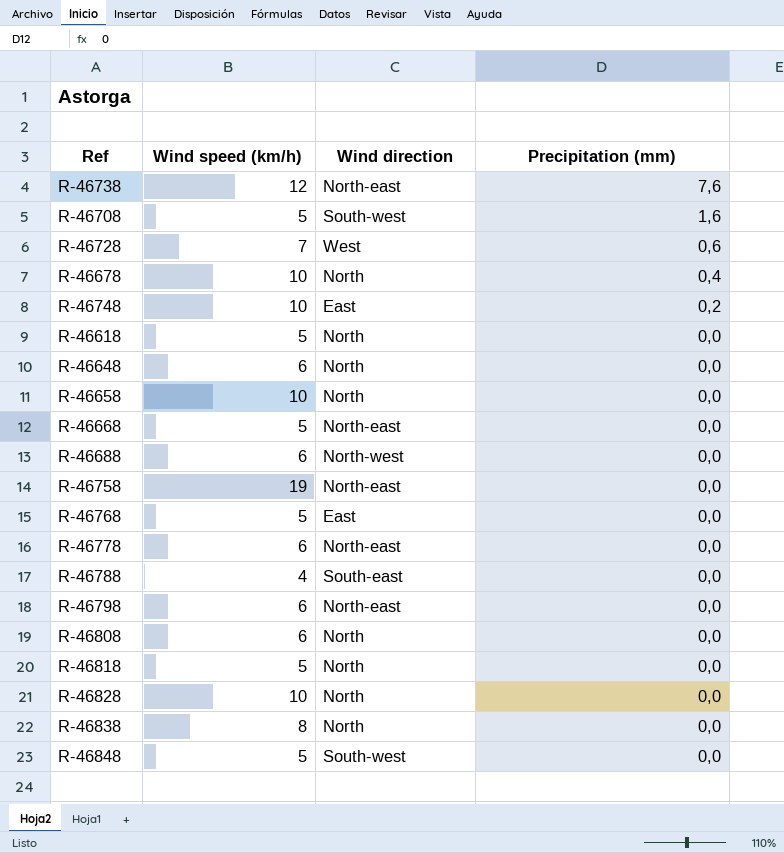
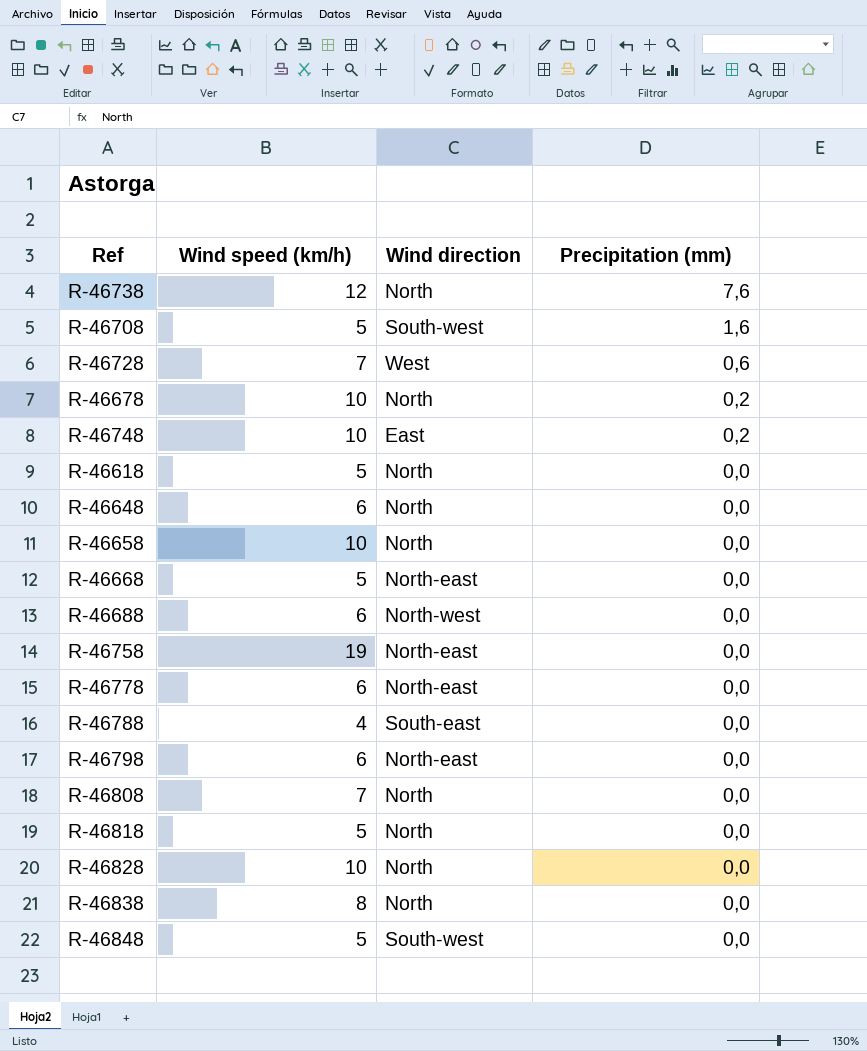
row R-46768: 5 | East | 0,0 -> none
R-46738 | Wind direction: North-east -> North
R-46678 | Precipitation (mm): 0,4 -> 0,2
R-46808 | Wind speed (km/h): 6 -> 7

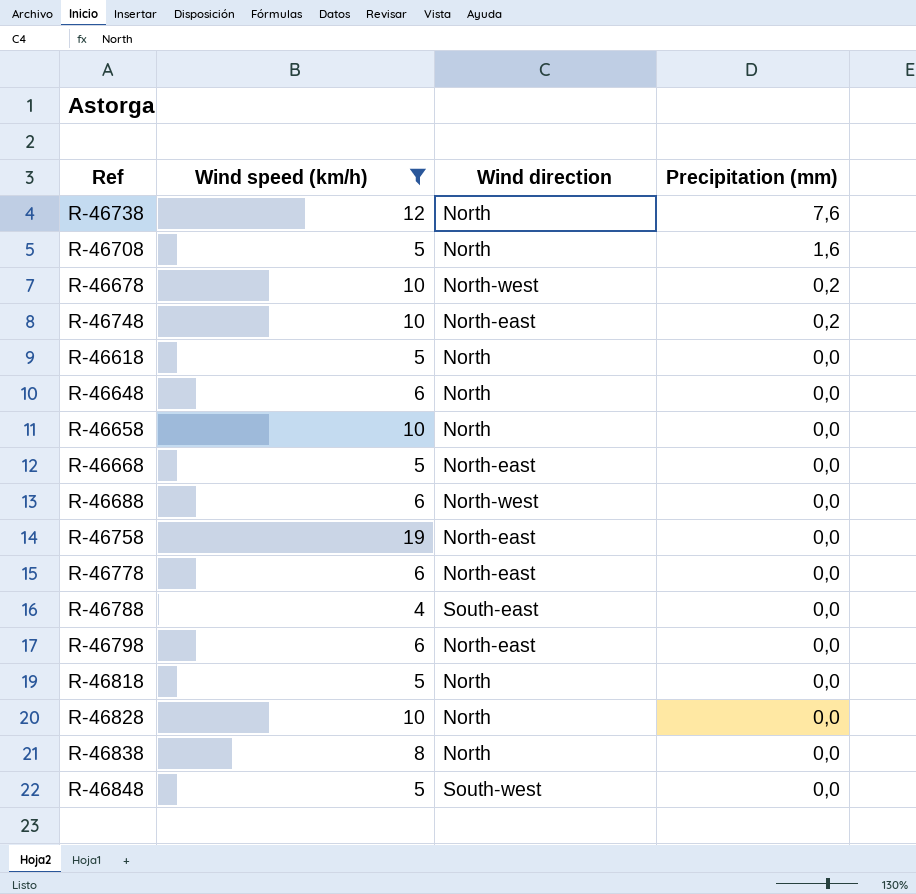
filter: none -> Wind speed (km/h) != 7
R-46708 | Wind direction: South-west -> North
R-46678 | Wind direction: North -> North-west
R-46748 | Wind direction: East -> North-east

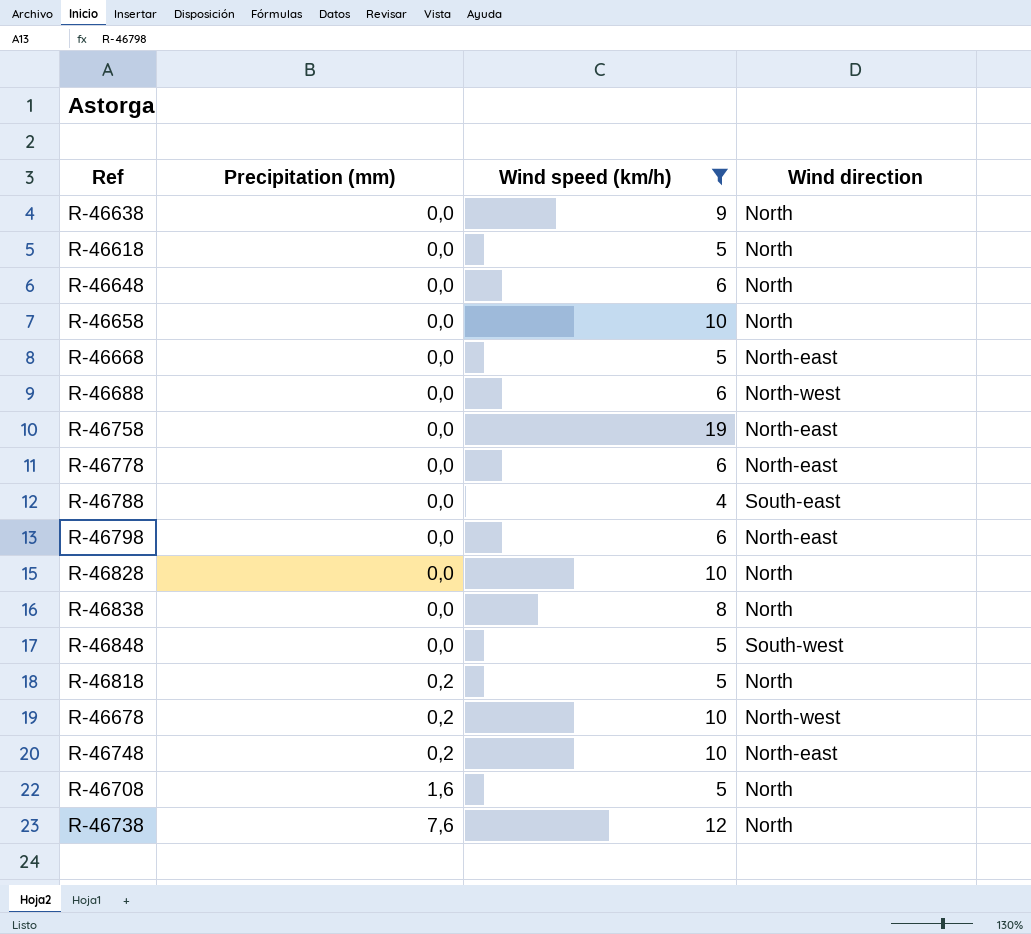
row order: Precipitation (mm) descending -> Precipitation (mm) ascending
column Precipitation (mm) | position: 4 -> 2
row R-46638: none -> 0,0 | 9 | North
R-46818 | Precipitation (mm): 0,0 -> 0,2

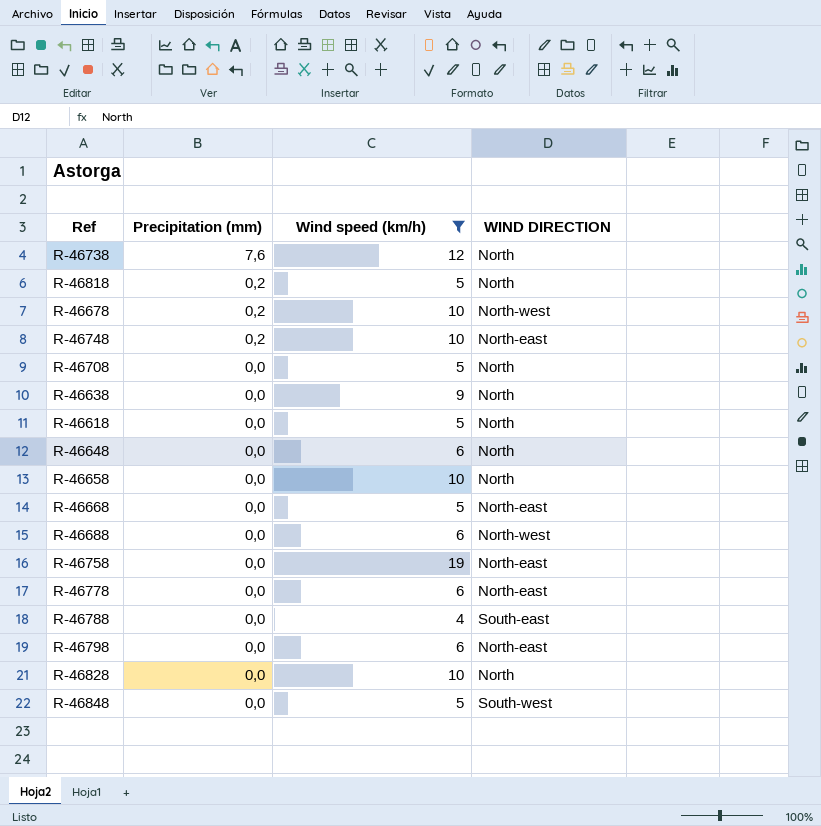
row order: Precipitation (mm) ascending -> Precipitation (mm) descending
column name: Wind direction -> WIND DIRECTION
row R-46838: 0,0 | 8 | North -> none
R-46708 | Precipitation (mm): 1,6 -> 0,0

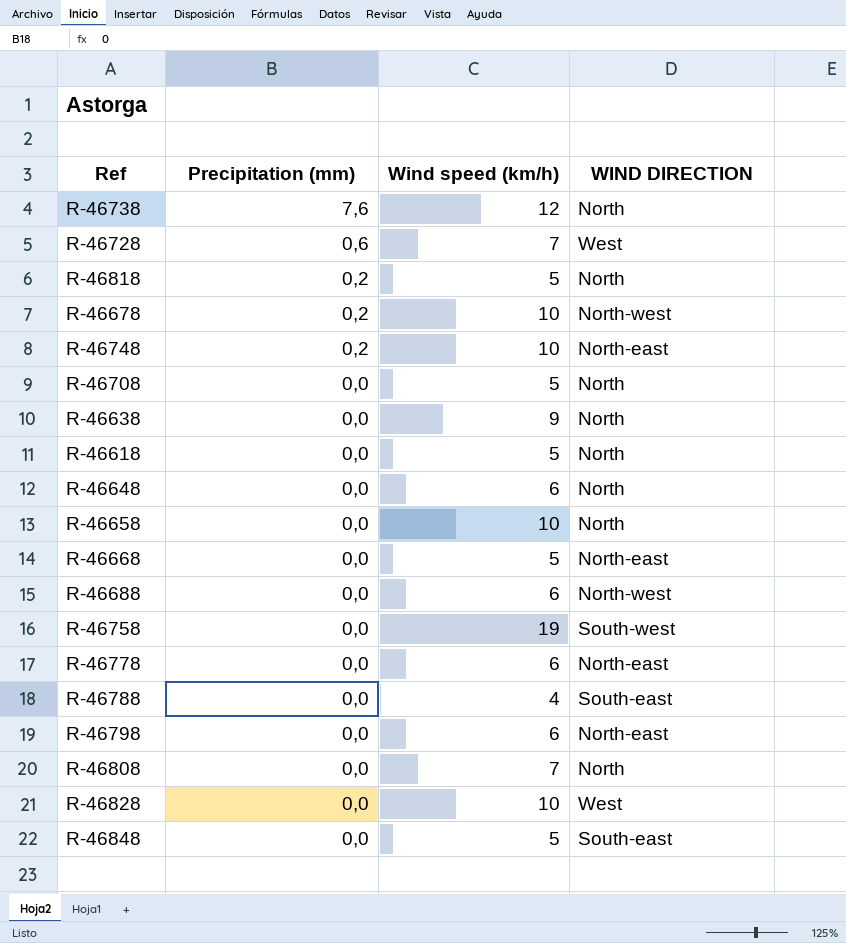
filter: Wind speed (km/h) != 7 -> none
R-46758 | WIND DIRECTION: North-east -> South-west
R-46828 | WIND DIRECTION: North -> West
R-46848 | WIND DIRECTION: South-west -> South-east

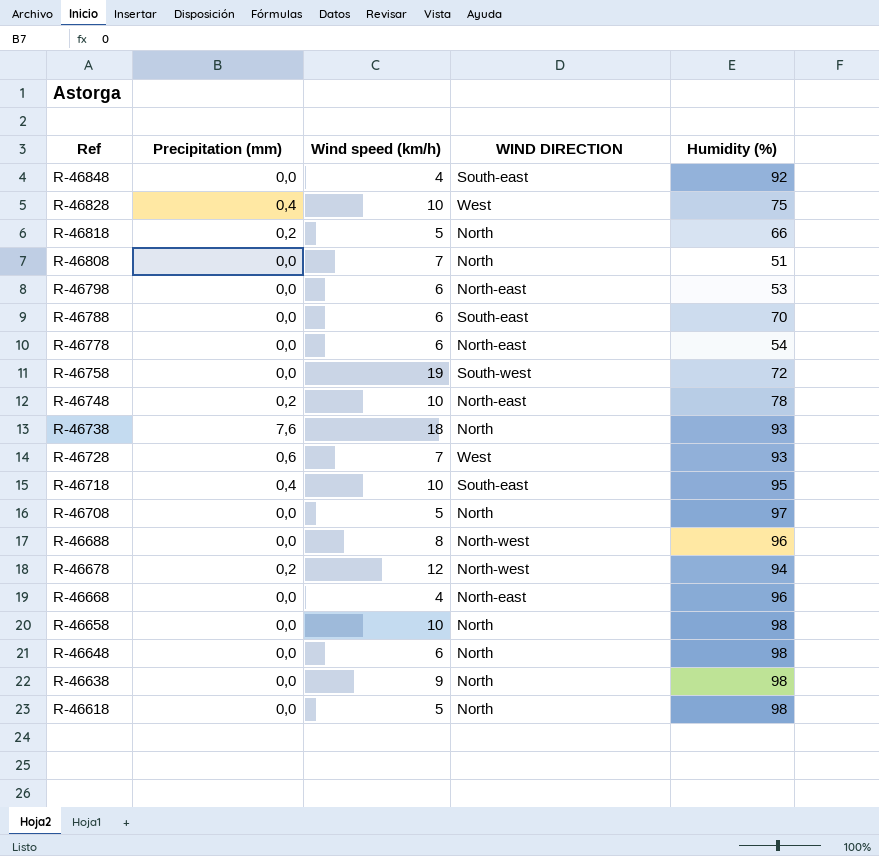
row order: Precipitation (mm) descending -> Ref descending
column Humidity (%) | position: none -> 5
R-46848 | Wind speed (km/h): 5 -> 4
R-46828 | Precipitation (mm): 0,0 -> 0,4
R-46788 | Wind speed (km/h): 4 -> 6
R-46738 | Wind speed (km/h): 12 -> 18
row R-46718: none -> 0,4 | 10 | South-east | 95
R-46688 | Wind speed (km/h): 6 -> 8
R-46678 | Wind speed (km/h): 10 -> 12
R-46668 | Wind speed (km/h): 5 -> 4

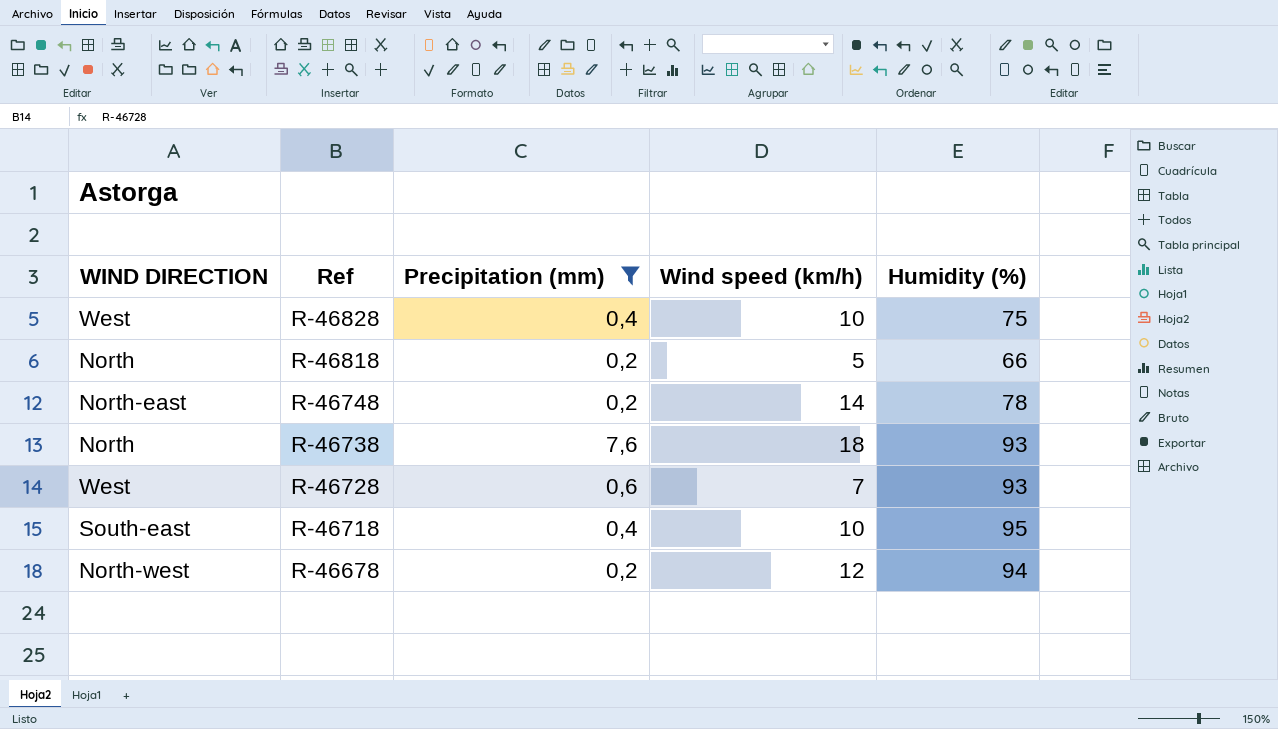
filter: none -> Precipitation (mm) != 0,0
column WIND DIRECTION | position: 4 -> 1
R-46748 | Wind speed (km/h): 10 -> 14

